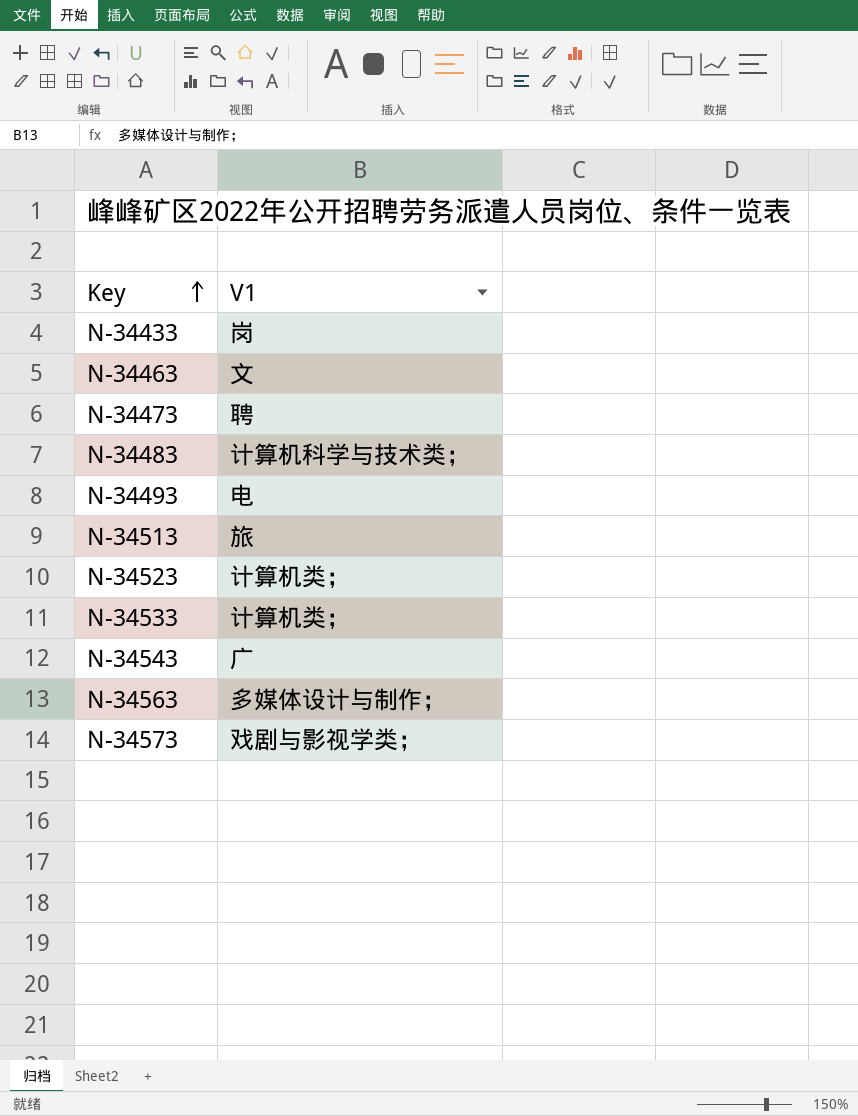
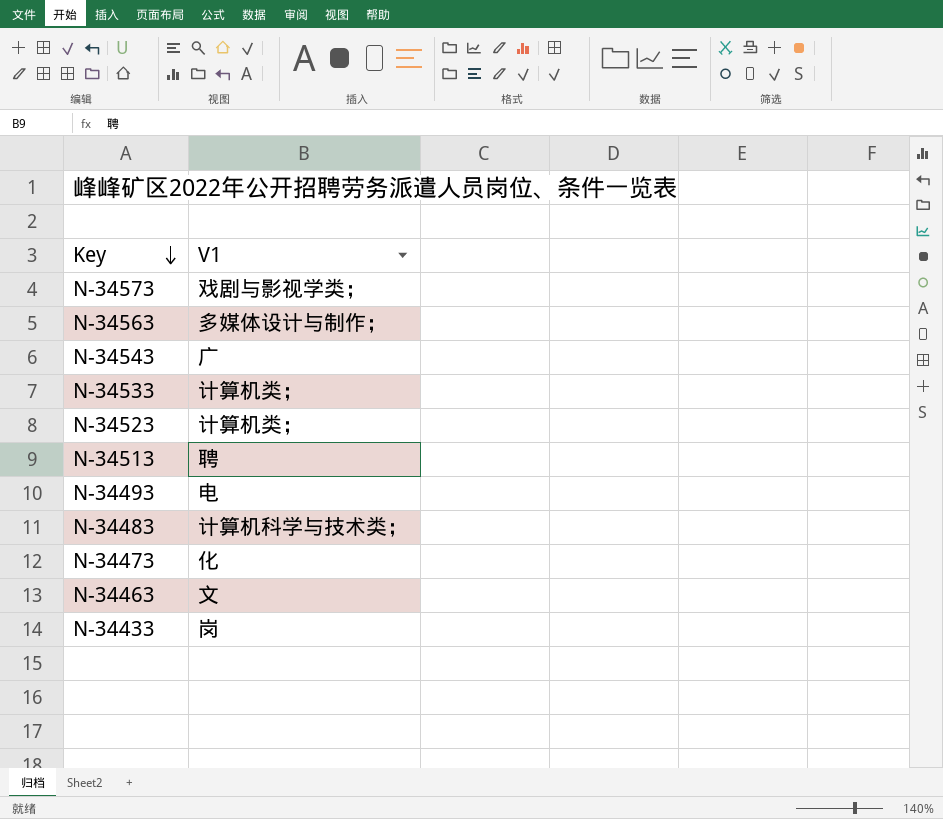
row order: Key ascending -> Key descending
N-34513 | V1: 旅 -> 聘
N-34473 | V1: 聘 -> 化

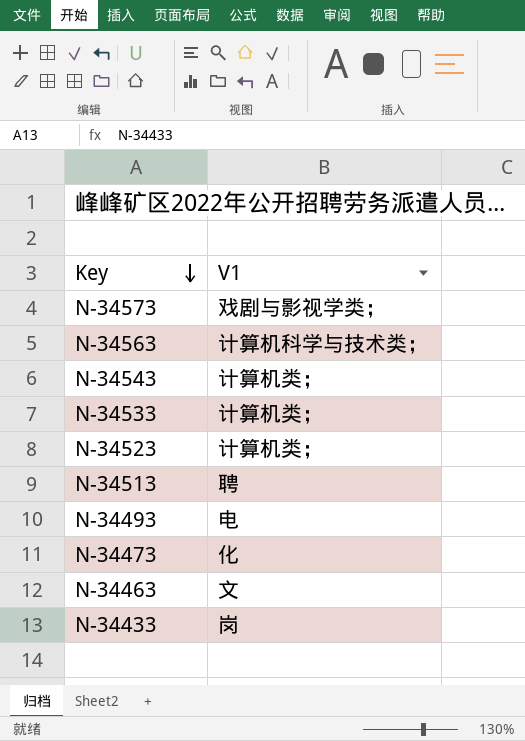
row N-34483: 计算机科学与技术类； -> none
N-34563 | V1: 多媒体设计与制作； -> 计算机科学与技术类；
N-34543 | V1: 广 -> 计算机类；

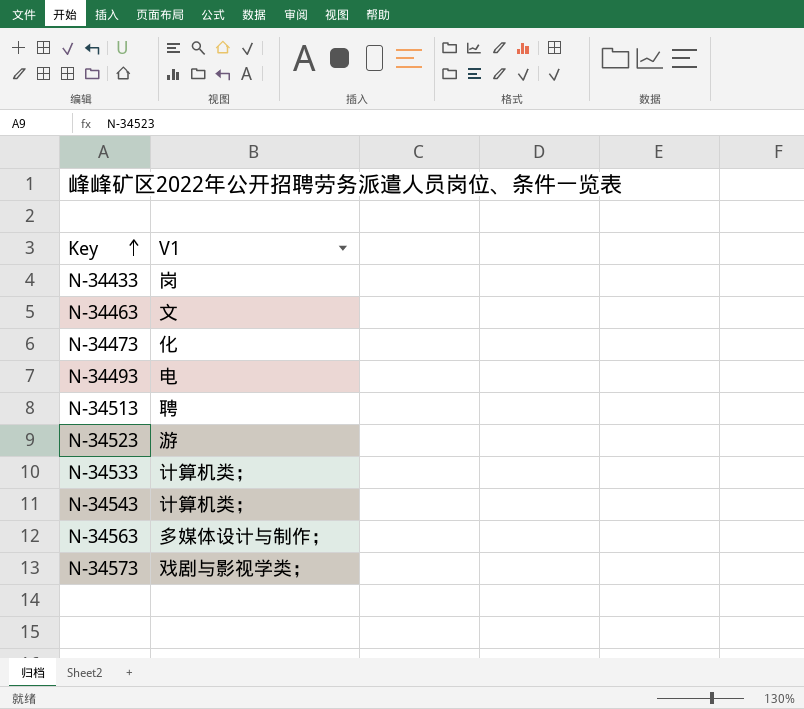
row order: Key descending -> Key ascending
N-34523 | V1: 计算机类； -> 游
N-34563 | V1: 计算机科学与技术类； -> 多媒体设计与制作；

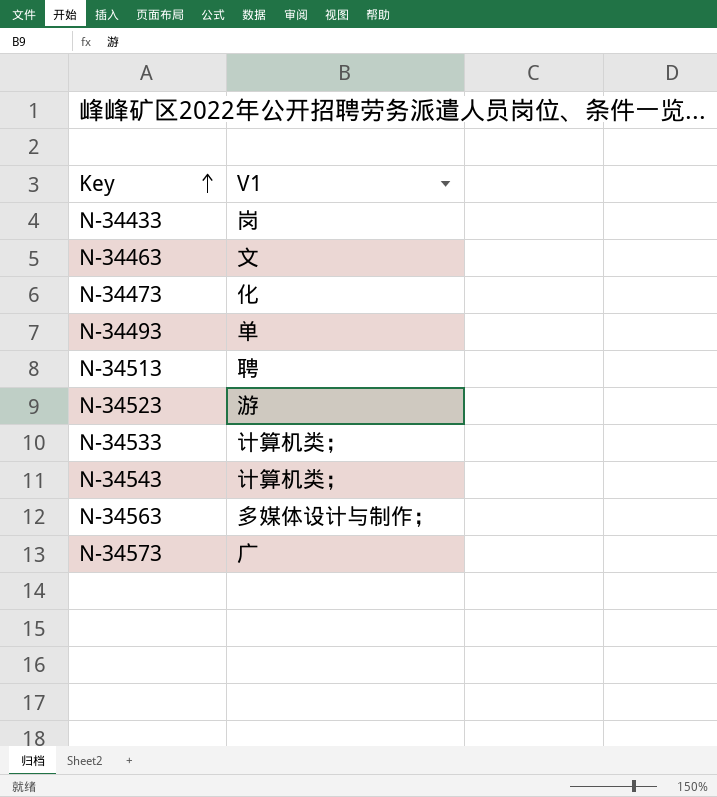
N-34493 | V1: 电 -> 单
N-34573 | V1: 戏剧与影视学类； -> 广

